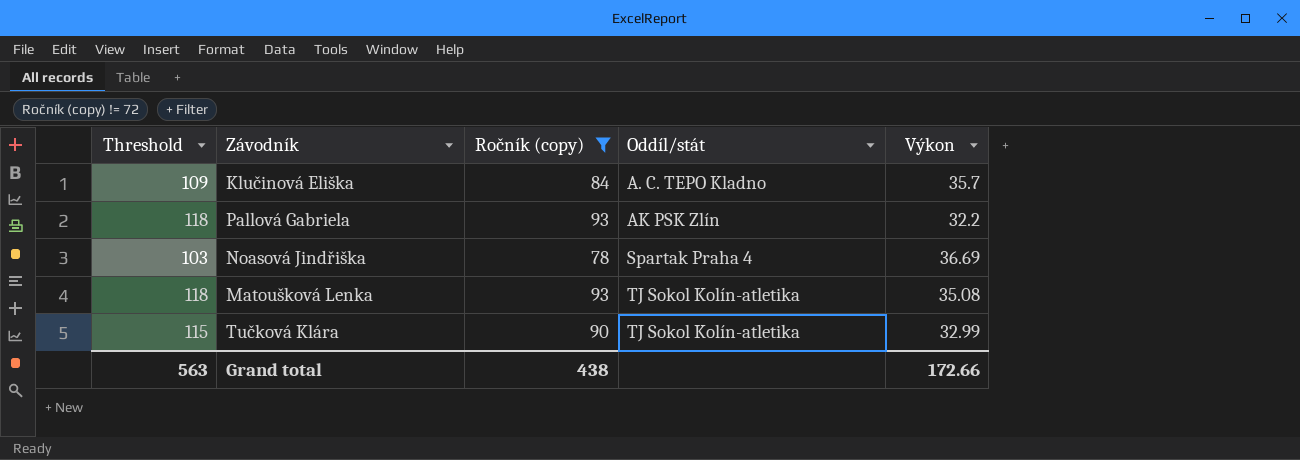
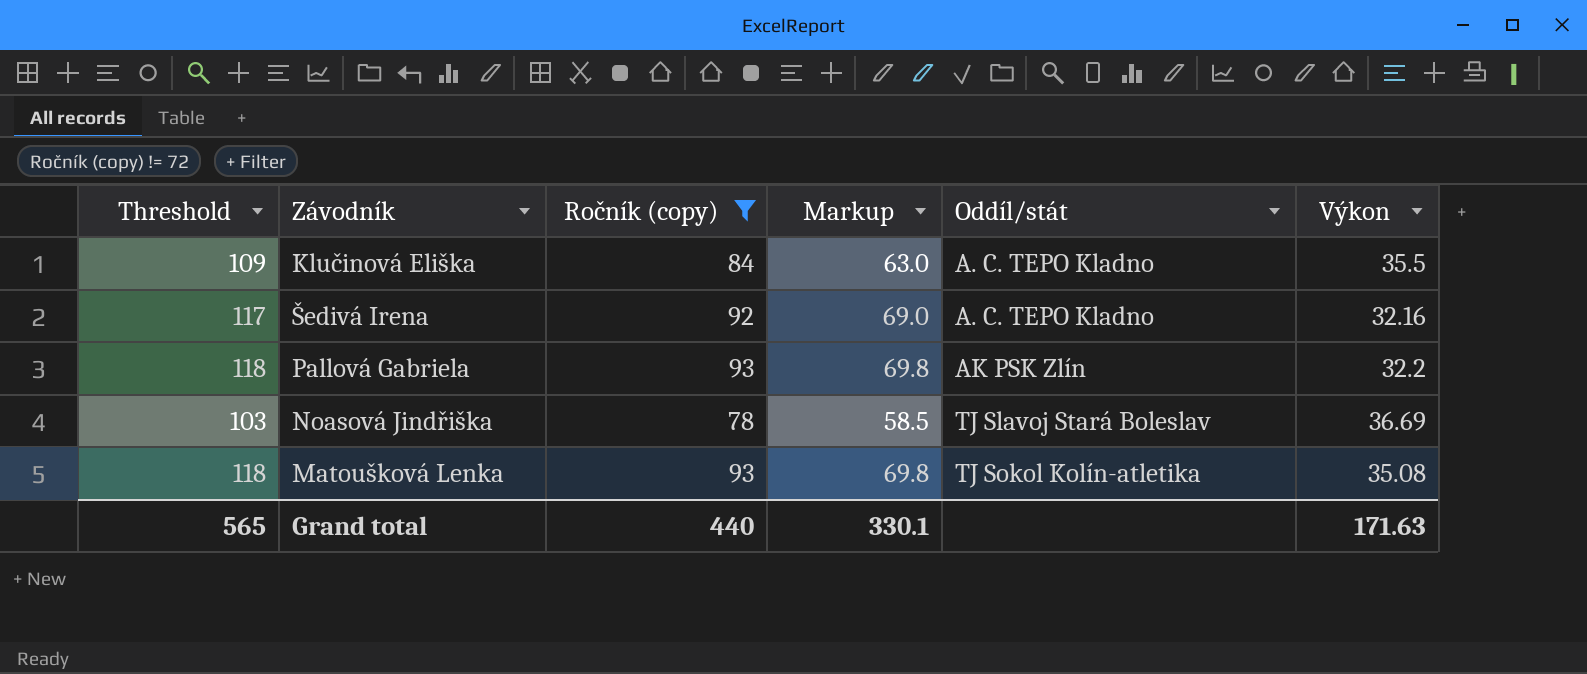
column Markup | formula: none -> [Ročník (copy)] * 0.75
row Tučková Klára: 115 | 90 | TJ Sokol Kolín-atletika | 32.99 -> none
Klučinová Eliška | Výkon: 35.7 -> 35.5
row Šedivá Irena: none -> 117 | 92 | 69.0 | A. C. TEPO Kladno | 32.16
Noasová Jindřiška | Oddíl/stát: Spartak Praha 4 -> TJ Slavoj Stará Boleslav
Grand total | Threshold: 563 -> 565
Grand total | Ročník (copy): 438 -> 440
Grand total | Výkon: 172.66 -> 171.63

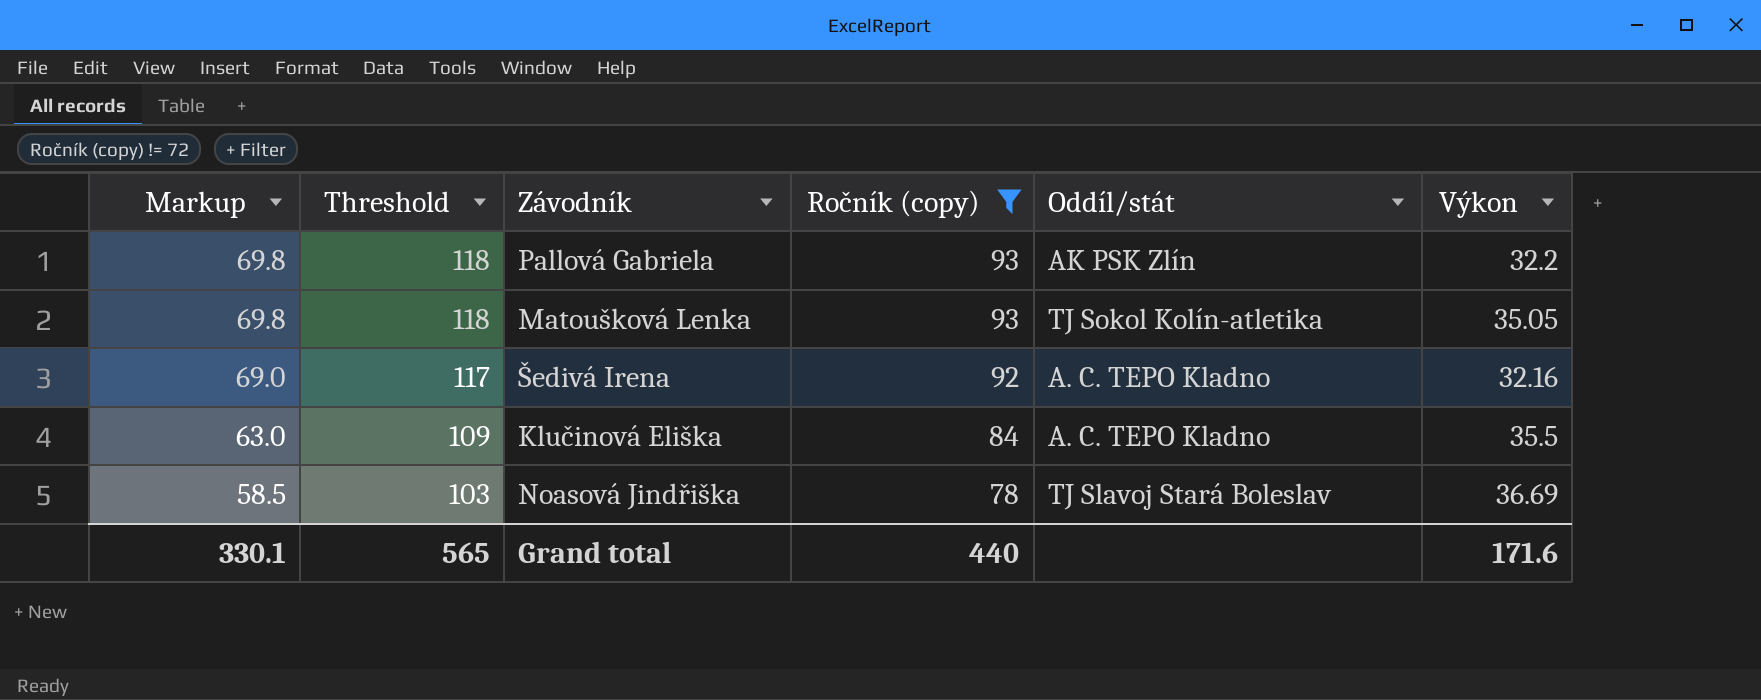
row order: Oddíl/stát ascending -> Markup descending
column Markup | position: 4 -> 1
Matoušková Lenka | Výkon: 35.08 -> 35.05
Grand total | Výkon: 171.63 -> 171.6

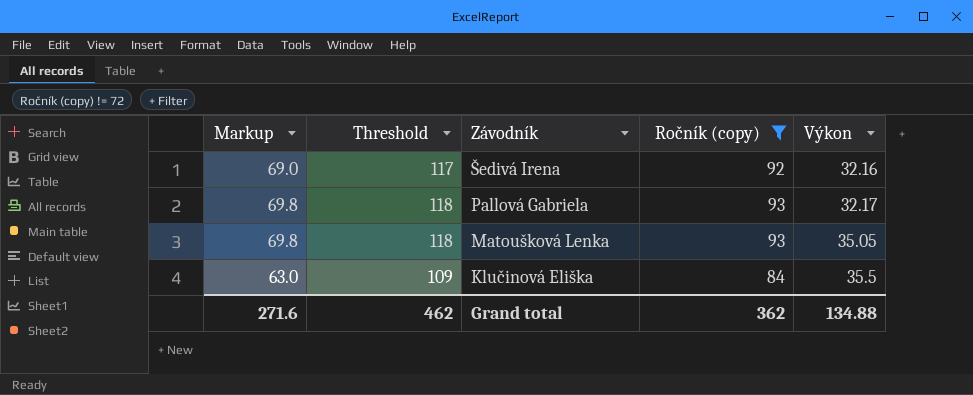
row order: Markup descending -> Závodník descending
column Oddíl/stát | position: 5 -> none
row Noasová Jindřiška: 58.5 | 103 | 78 | TJ Slavoj Stará Boleslav | 36.69 -> none
Pallová Gabriela | Výkon: 32.2 -> 32.17
Grand total | Markup: 330.1 -> 271.6
Grand total | Threshold: 565 -> 462
Grand total | Ročník (copy): 440 -> 362
Grand total | Výkon: 171.6 -> 134.88

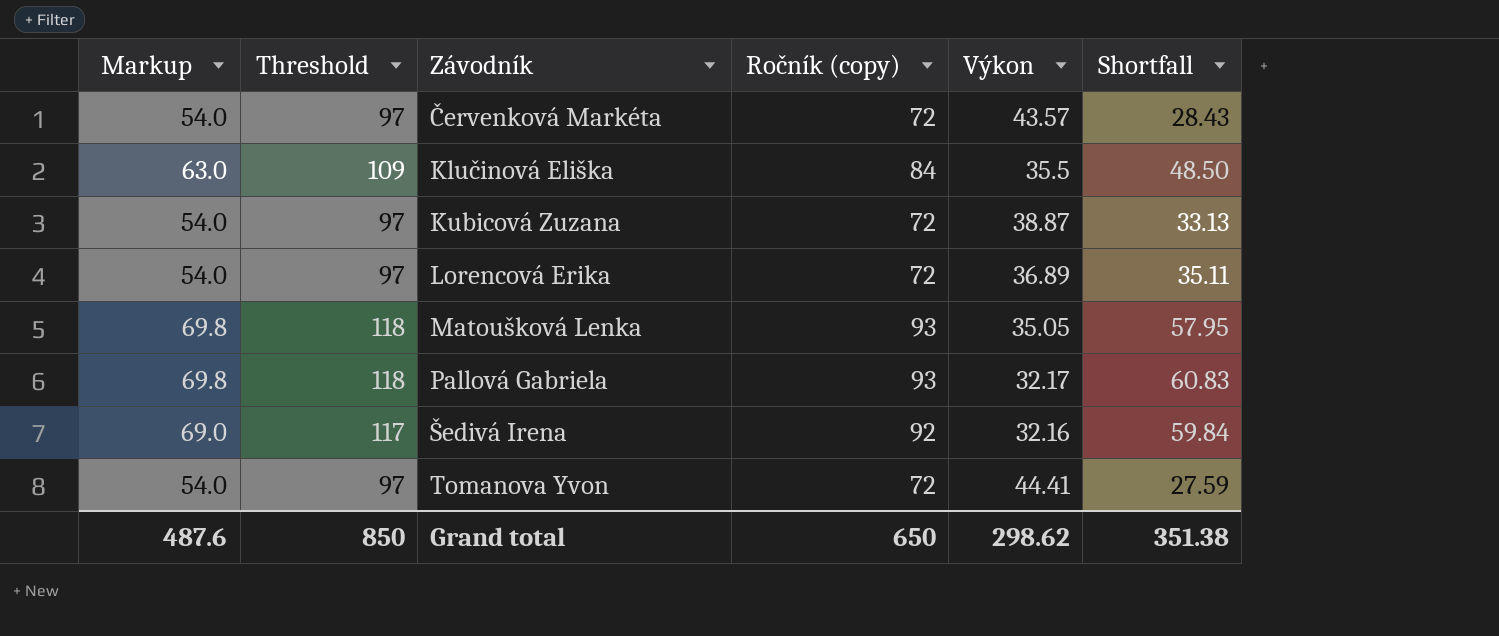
filter: Ročník (copy) != 72 -> none
row order: Závodník descending -> Závodník ascending
column Shortfall | formula: none -> [Ročník (copy)] - [Výkon]
Grand total | Markup: 271.6 -> 487.6
Grand total | Threshold: 462 -> 850
Grand total | Ročník (copy): 362 -> 650
Grand total | Výkon: 134.88 -> 298.62

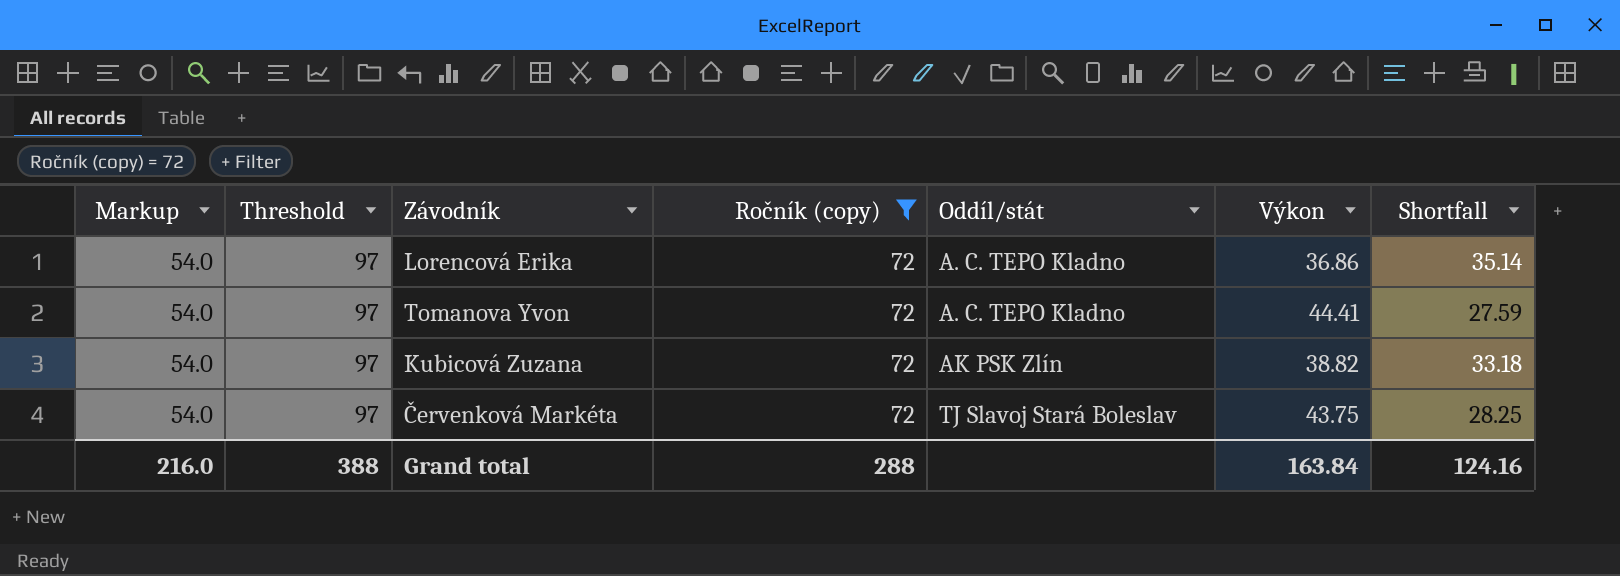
filter: none -> Ročník (copy) = 72
row order: Závodník ascending -> Oddíl/stát ascending
column Oddíl/stát | position: none -> 5
Lorencová Erika | Výkon: 36.89 -> 36.86
Lorencová Erika | Shortfall: 35.11 -> 35.14
Kubicová Zuzana | Výkon: 38.87 -> 38.82
Kubicová Zuzana | Shortfall: 33.13 -> 33.18
Červenková Markéta | Výkon: 43.57 -> 43.75
Červenková Markéta | Shortfall: 28.43 -> 28.25
Grand total | Markup: 487.6 -> 216.0
Grand total | Threshold: 850 -> 388
Grand total | Ročník (copy): 650 -> 288
Grand total | Výkon: 298.62 -> 163.84
Grand total | Shortfall: 351.38 -> 124.16

